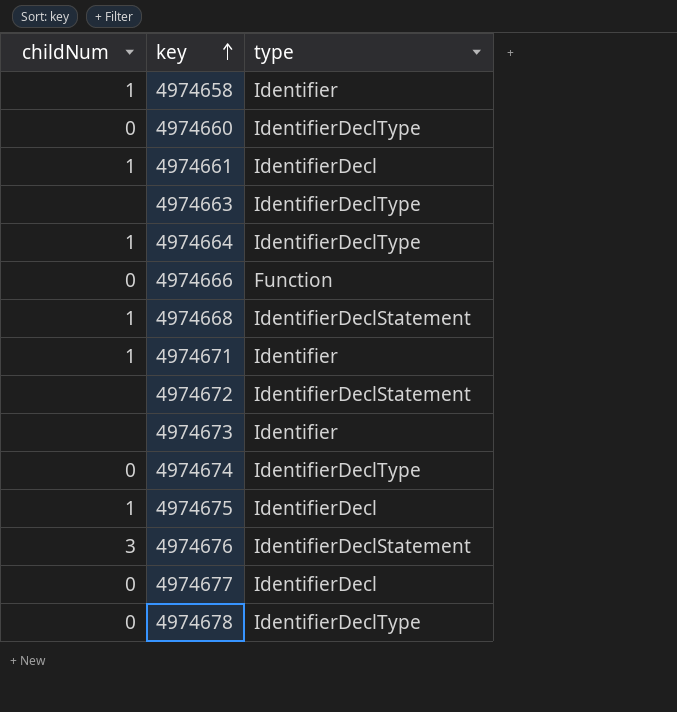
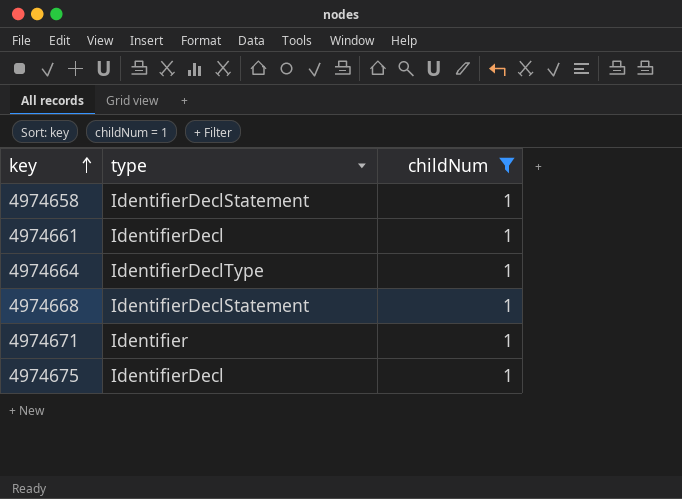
filter: none -> childNum = 1
column childNum | position: 1 -> 3
4974658 | type: Identifier -> IdentifierDeclStatement

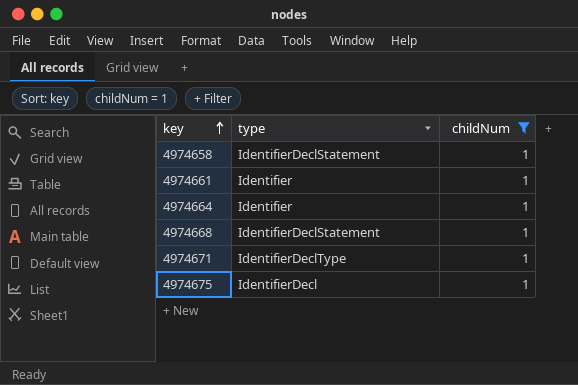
4974661 | type: IdentifierDecl -> Identifier
4974664 | type: IdentifierDeclType -> Identifier
4974671 | type: Identifier -> IdentifierDeclType

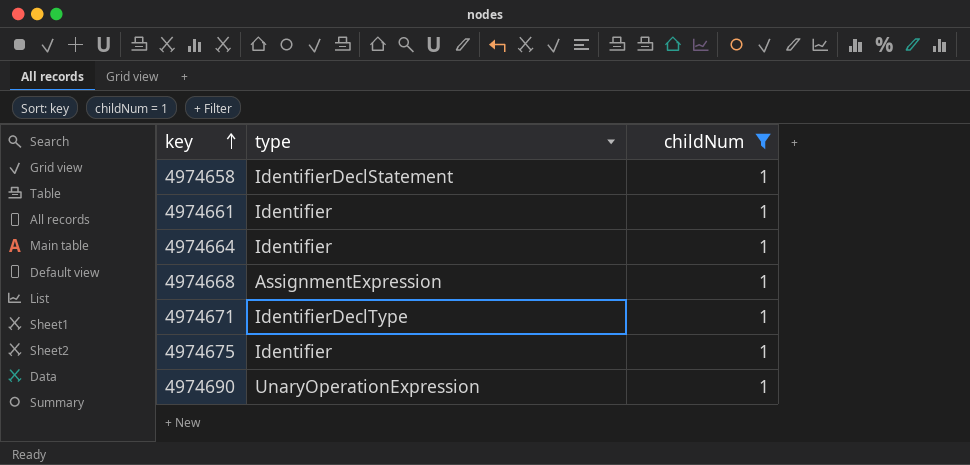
4974668 | type: IdentifierDeclStatement -> AssignmentExpression
4974675 | type: IdentifierDecl -> Identifier
row 4974690: none -> UnaryOperationExpression | 1

